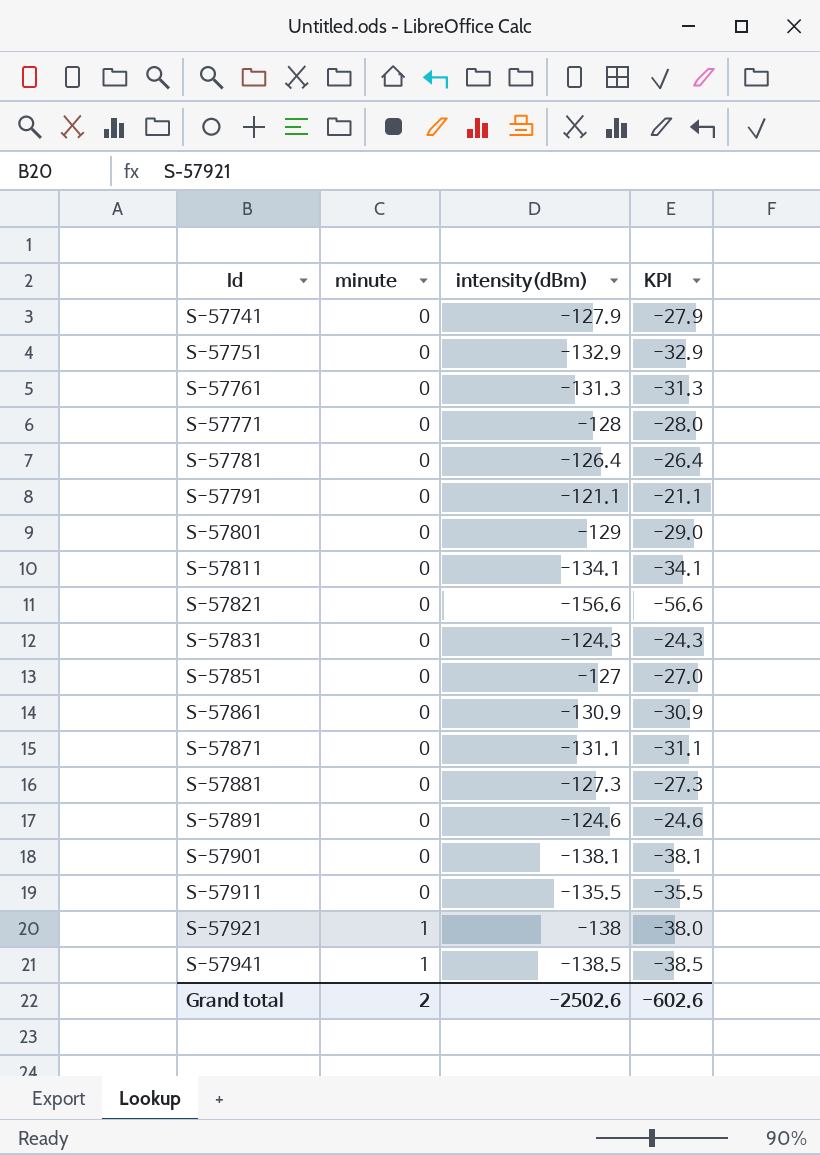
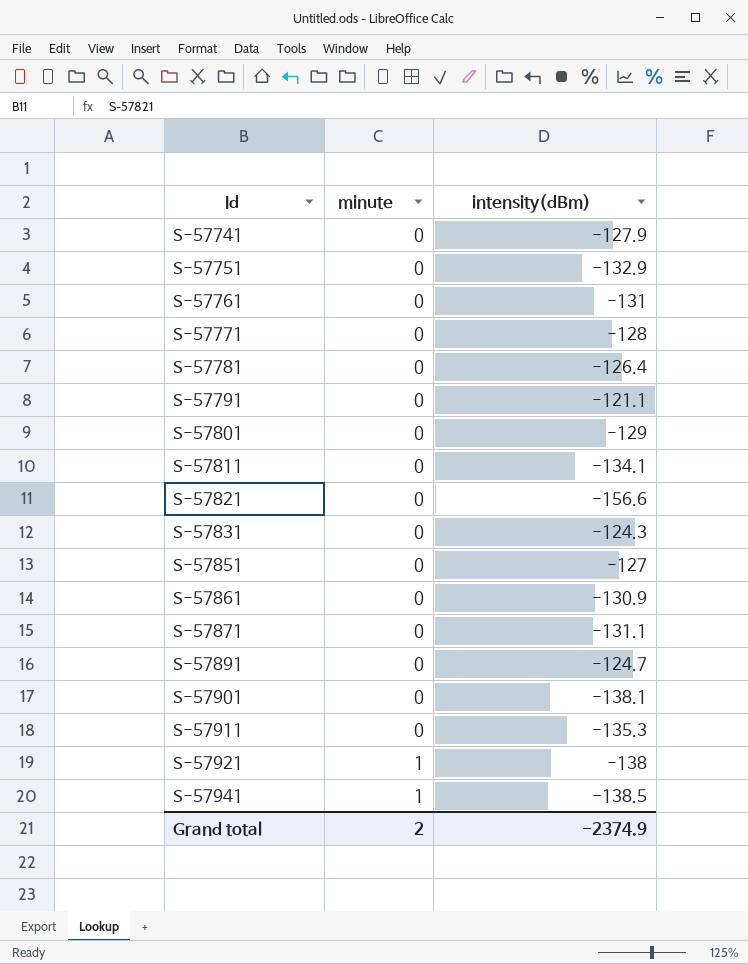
column KPI | formula: [intensity(dBm)] + 100 -> none
row S-57881: 0 | -127.3 | -27.3 -> none
S-57761 | intensity(dBm): -131.3 -> -131
S-57891 | intensity(dBm): -124.6 -> -124.7
S-57911 | intensity(dBm): -135.5 -> -135.3
Grand total | intensity(dBm): -2502.6 -> -2374.9

